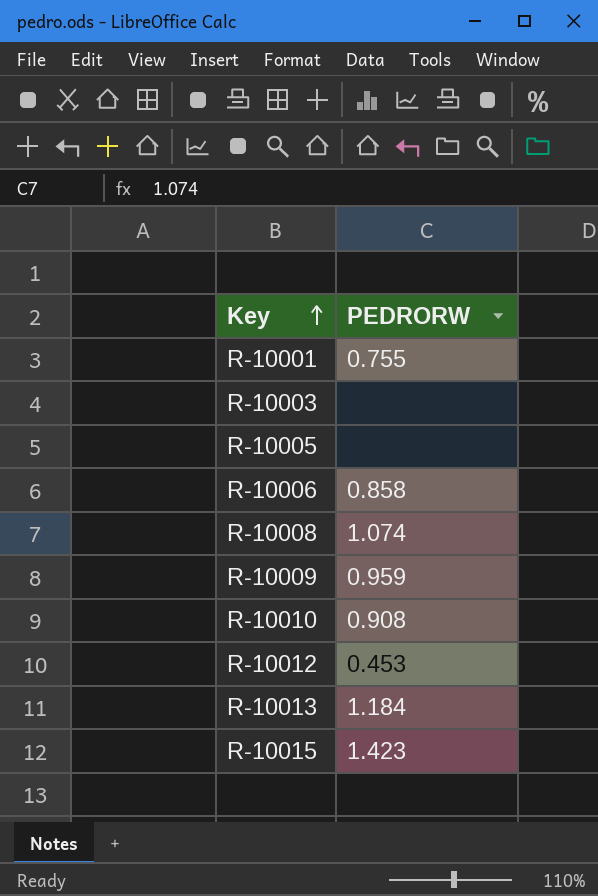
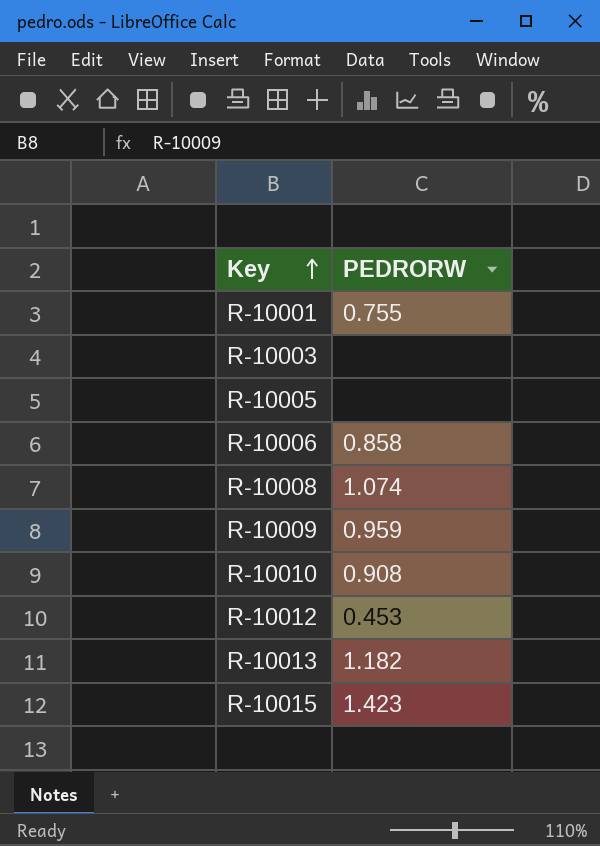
R-10013 | PEDRORW: 1.184 -> 1.182

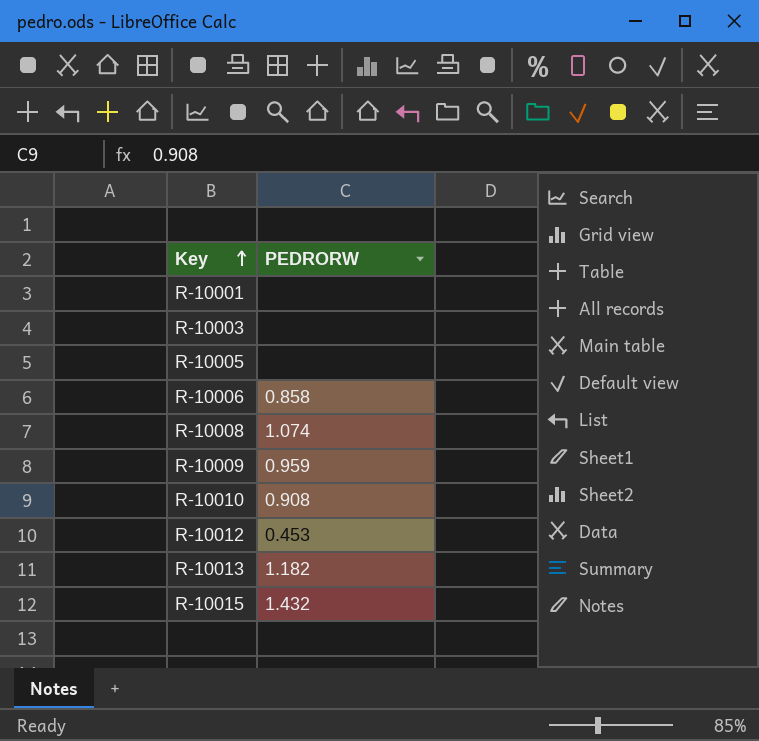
R-10001 | PEDRORW: 0.755 -> none
R-10015 | PEDRORW: 1.423 -> 1.432

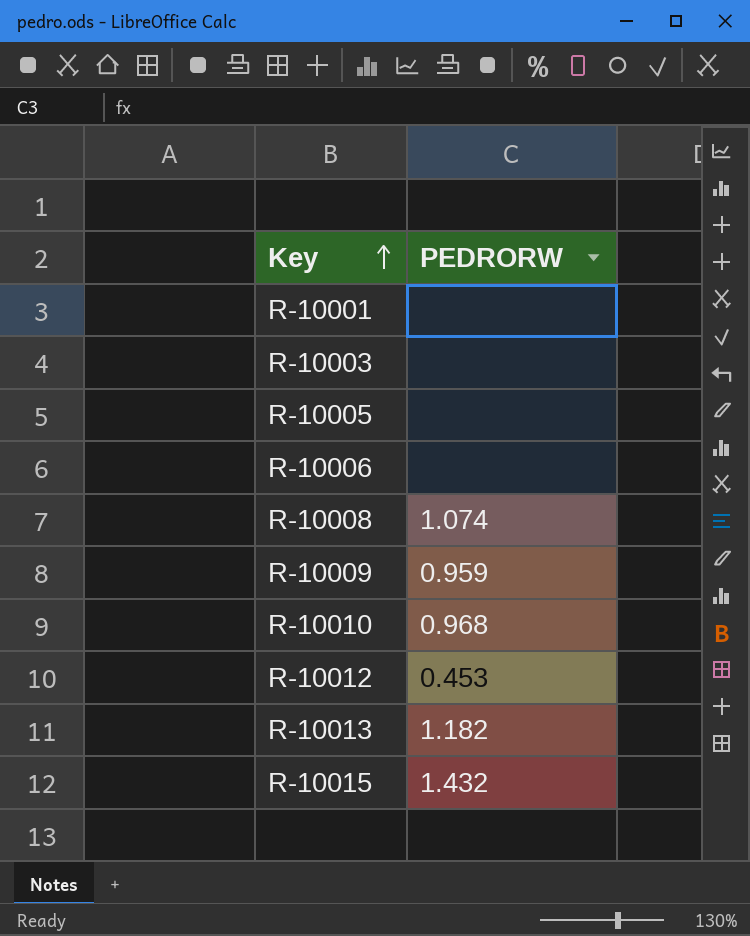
R-10006 | PEDRORW: 0.858 -> none
R-10010 | PEDRORW: 0.908 -> 0.968

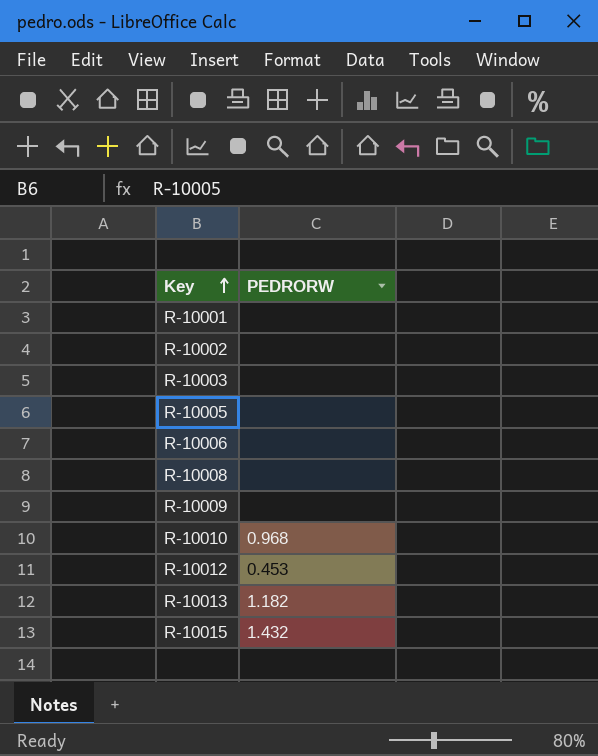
row R-10002: none -> none
R-10008 | PEDRORW: 1.074 -> none
R-10009 | PEDRORW: 0.959 -> none

